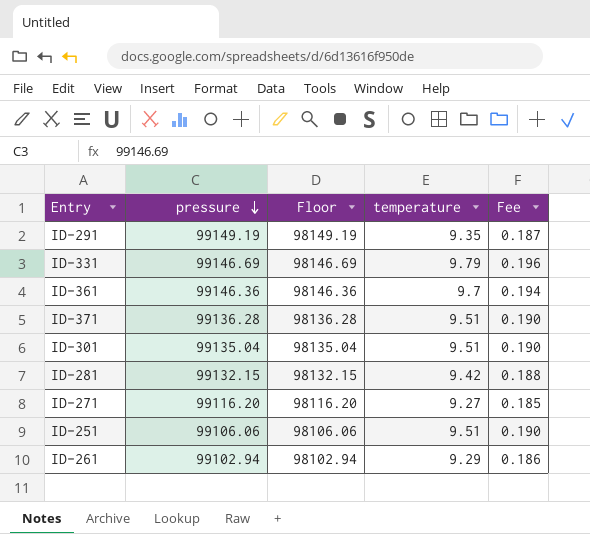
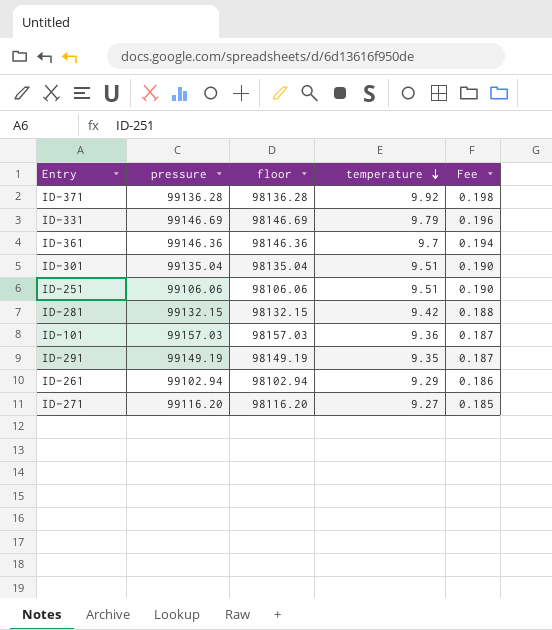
row order: pressure descending -> temperature descending
column name: Floor -> floor
ID-371 | temperature: 9.51 -> 9.92
ID-371 | Fee: 0.190 -> 0.198
row ID-101: none -> 99157.03 | 98157.03 | 9.36 | 0.187

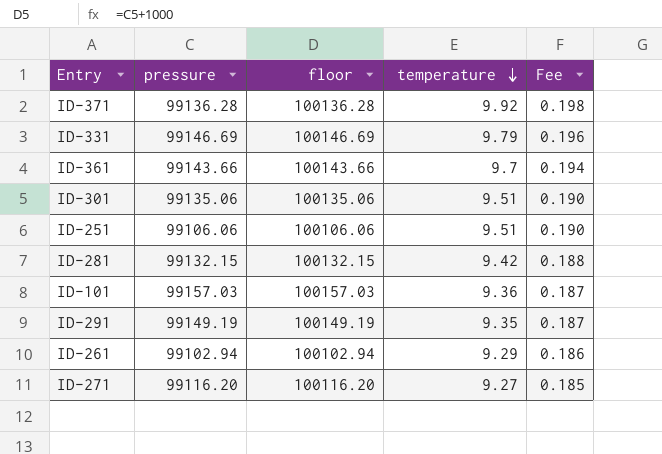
column floor | formula: [pressure] - 1000 -> [pressure] + 1000
ID-361 | pressure: 99146.36 -> 99143.66
ID-301 | pressure: 99135.04 -> 99135.06

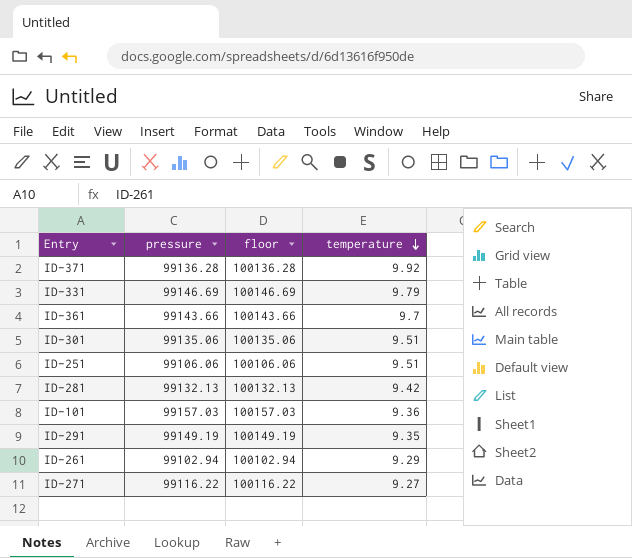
column Fee | formula: [temperature] * 0.02 -> none
ID-281 | pressure: 99132.15 -> 99132.13
ID-281 | floor: 100132.15 -> 100132.13
ID-271 | pressure: 99116.20 -> 99116.22
ID-271 | floor: 100116.20 -> 100116.22

